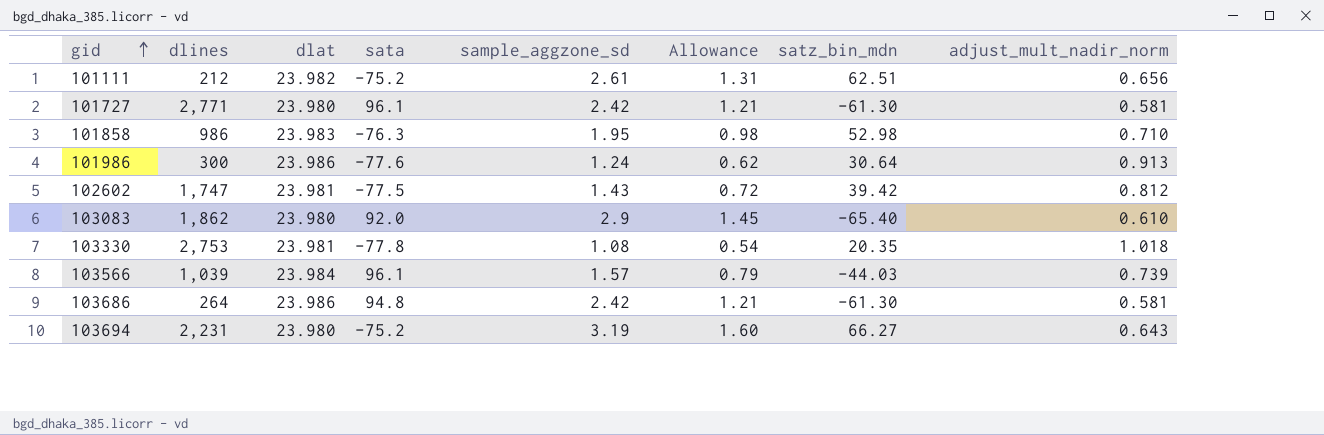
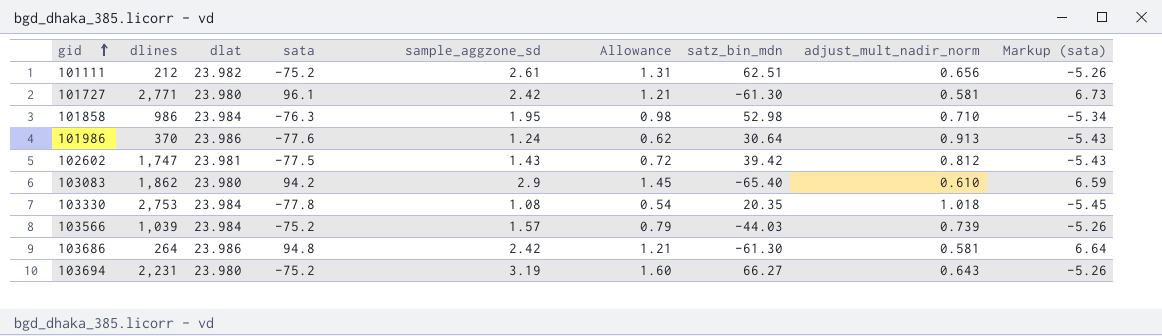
column Markup (sata) | formula: none -> [sata] * 0.07
101858 | dlat: 23.983 -> 23.984
101986 | dlines: 300 -> 370
103083 | sata: 92.0 -> 94.2
103330 | dlat: 23.981 -> 23.984
103566 | sata: 96.1 -> -75.2

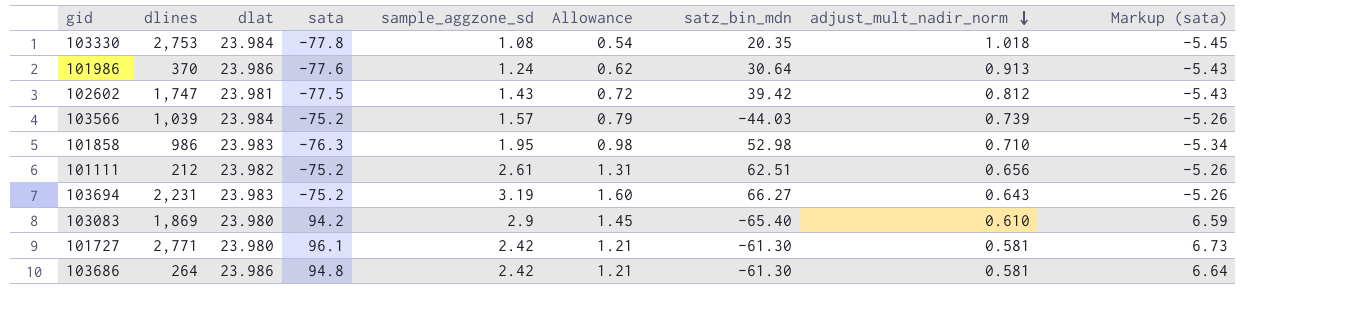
row order: gid ascending -> adjust_mult_nadir_norm descending
101858 | dlat: 23.984 -> 23.983
103694 | dlat: 23.980 -> 23.983
103083 | dlines: 1,862 -> 1,869

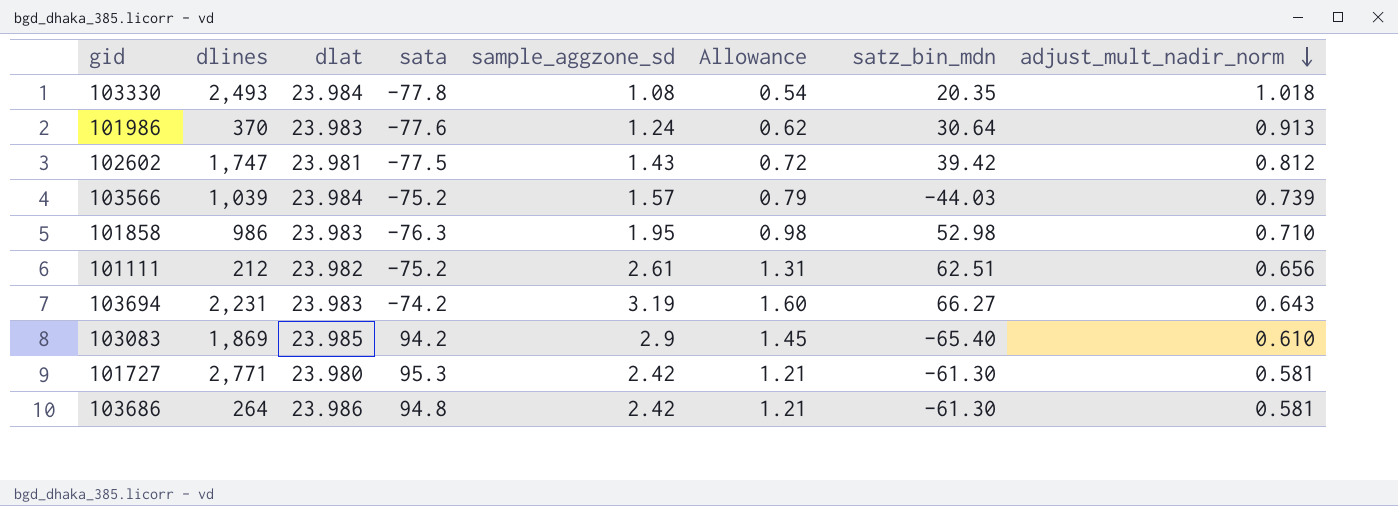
column Markup (sata) | formula: [sata] * 0.07 -> none
103330 | dlines: 2,753 -> 2,493
101986 | dlat: 23.986 -> 23.983
103694 | sata: -75.2 -> -74.2
103083 | dlat: 23.980 -> 23.985
101727 | sata: 96.1 -> 95.3

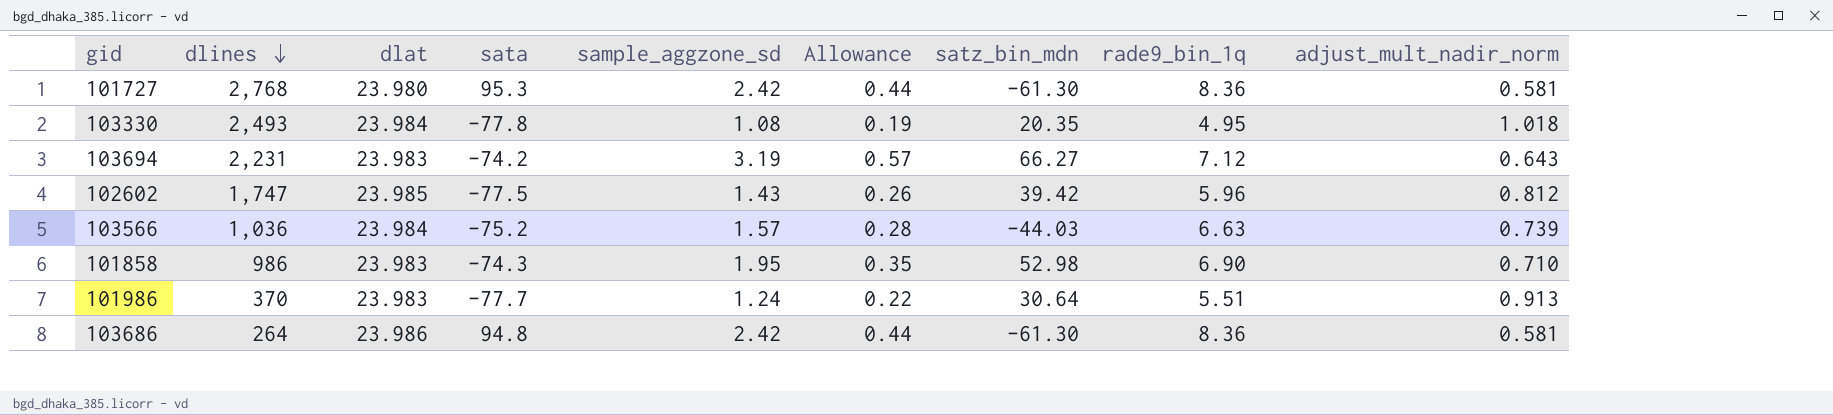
row order: adjust_mult_nadir_norm descending -> dlines descending
column Allowance | formula: [sample_aggzone_sd] * 0.5 -> [sample_aggzone_sd] * 0.18
column rade9_bin_1q | position: none -> 8
row 101111: 212 | 23.982 | -75.2 | 2.61 | 1.31 | 62.51 | 0.656 -> none
row 103083: 1,869 | 23.985 | 94.2 | 2.9 | 1.45 | -65.40 | 0.610 -> none
101727 | dlines: 2,771 -> 2,768
102602 | dlat: 23.981 -> 23.985
103566 | dlines: 1,039 -> 1,036
101858 | sata: -76.3 -> -74.3
101986 | sata: -77.6 -> -77.7

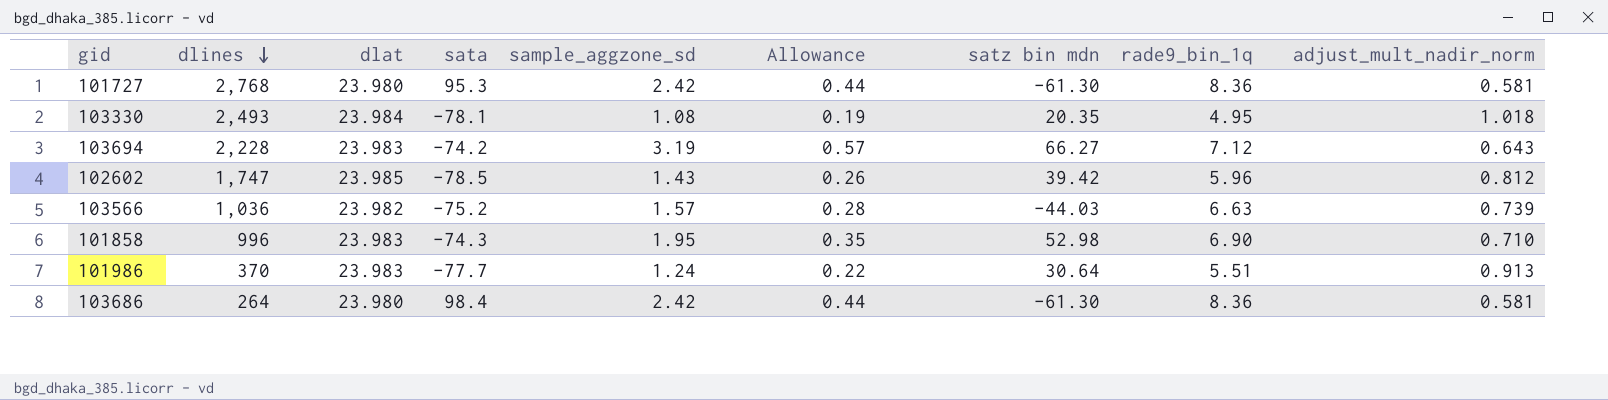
column name: satz_bin_mdn -> satz bin mdn
103330 | sata: -77.8 -> -78.1
103694 | dlines: 2,231 -> 2,228
102602 | sata: -77.5 -> -78.5
103566 | dlat: 23.984 -> 23.982
101858 | dlines: 986 -> 996
103686 | dlat: 23.986 -> 23.980
103686 | sata: 94.8 -> 98.4

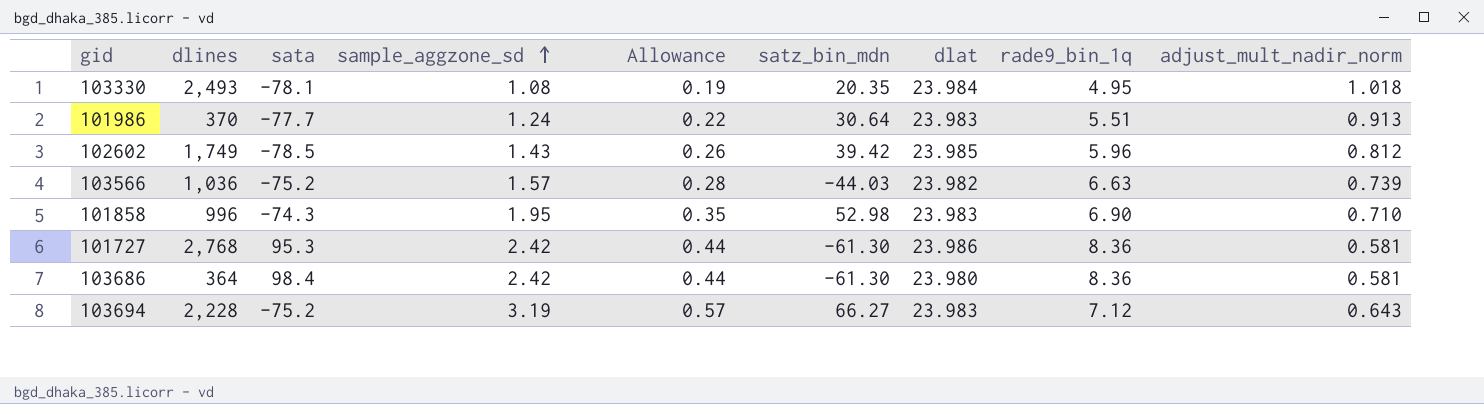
row order: dlines descending -> sample_aggzone_sd ascending
column name: satz bin mdn -> satz_bin_mdn
column dlat | position: 3 -> 7
102602 | dlines: 1,747 -> 1,749
101727 | dlat: 23.980 -> 23.986
103686 | dlines: 264 -> 364
103694 | sata: -74.2 -> -75.2

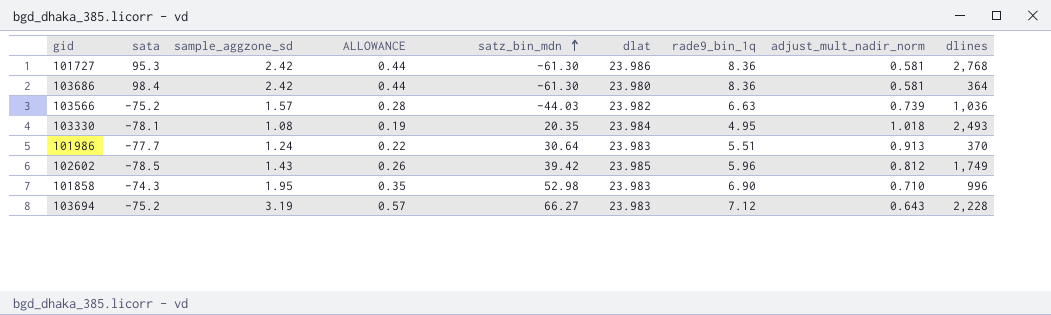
row order: sample_aggzone_sd ascending -> satz_bin_mdn ascending
column name: Allowance -> ALLOWANCE
column dlines | position: 2 -> 9

